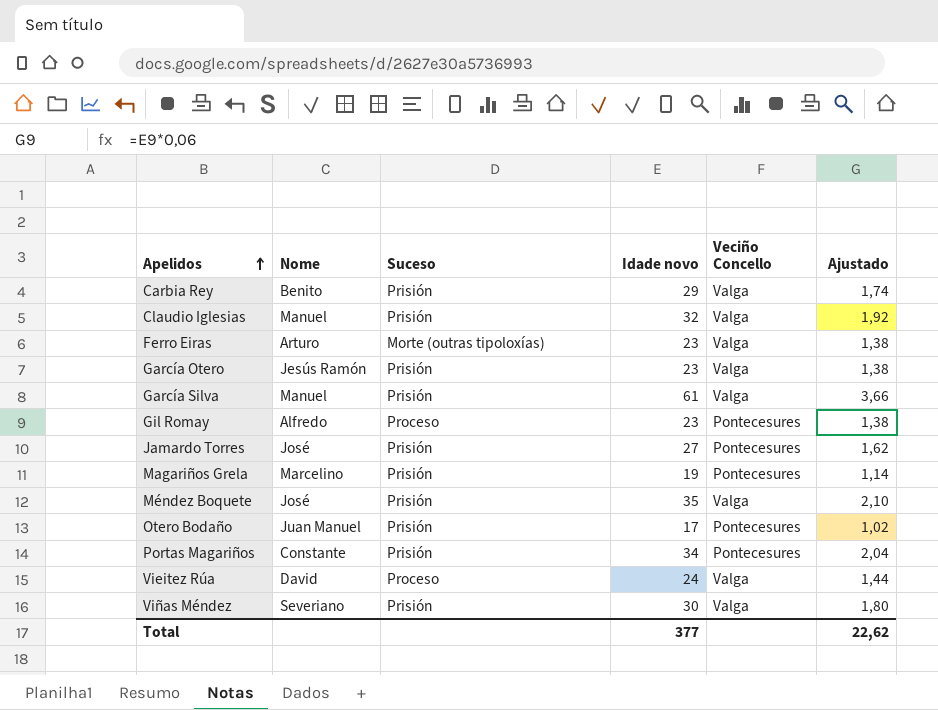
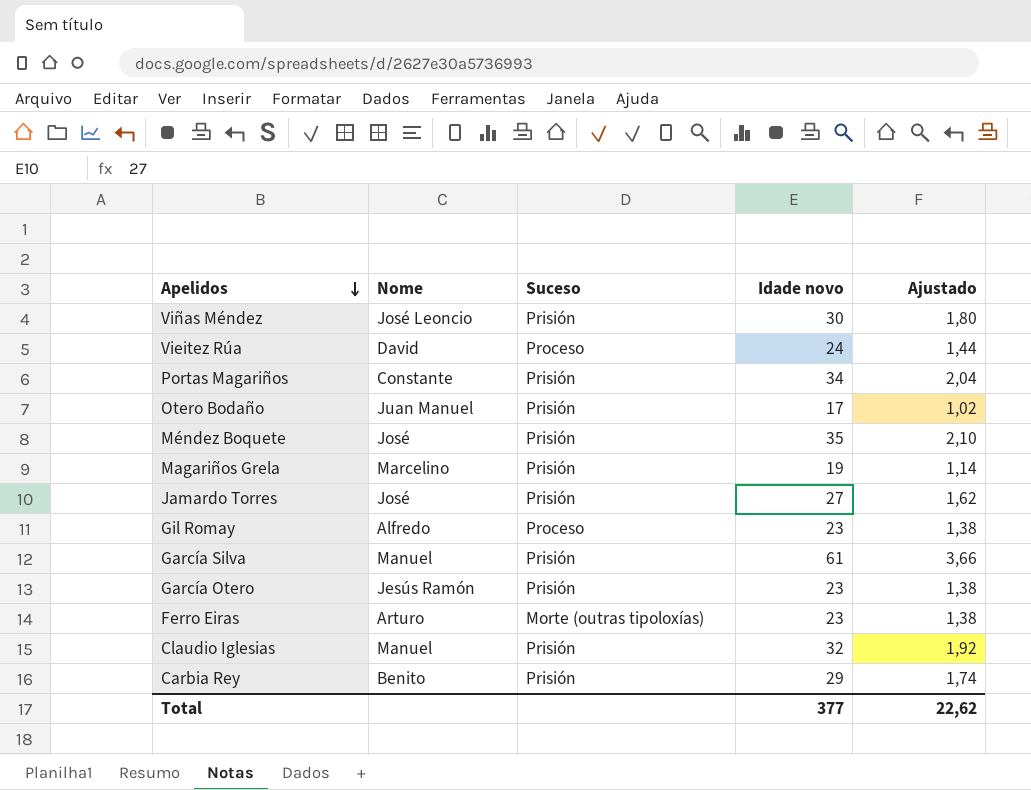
row order: Apelidos ascending -> Apelidos descending
column Veciño Concello | position: 5 -> none
Viñas Méndez | Nome: Severiano -> José Leoncio

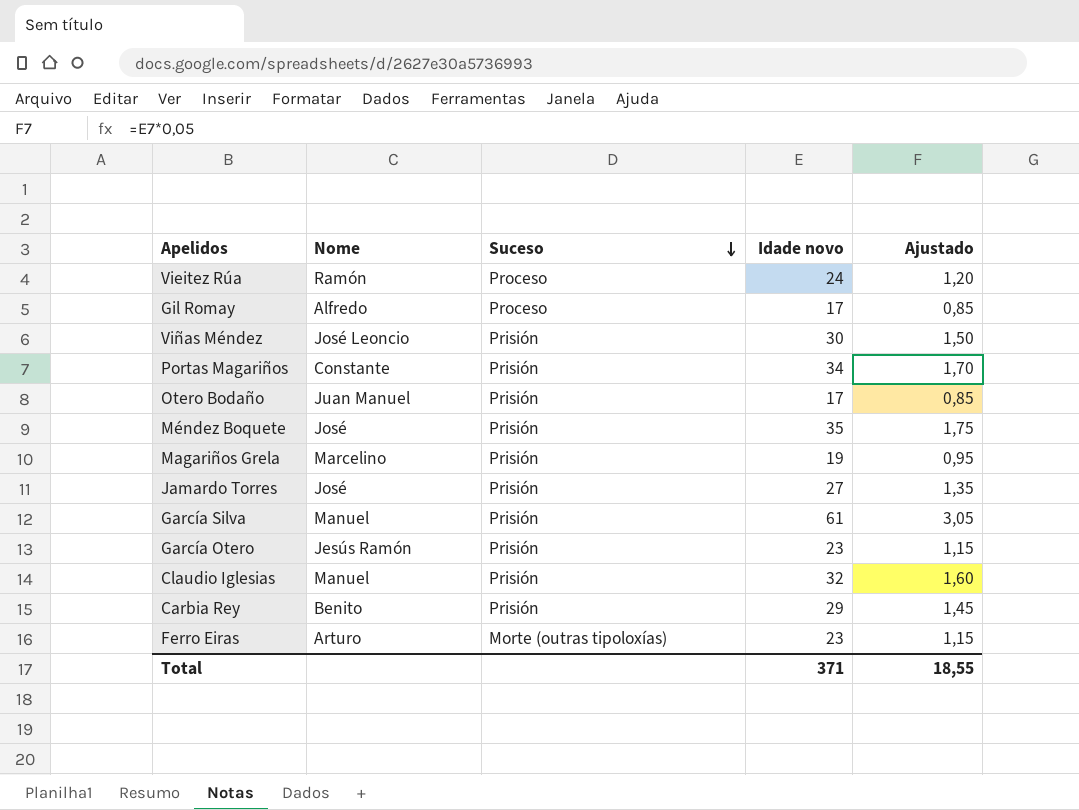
row order: Apelidos descending -> Suceso descending
column Ajustado | formula: [Idade novo] * 0,06 -> [Idade novo] * 0,05
Vieitez Rúa | Nome: David -> Ramón
Gil Romay | Idade novo: 23 -> 17
Total | Idade novo: 377 -> 371
Total | Ajustado: 22,62 -> 18,55

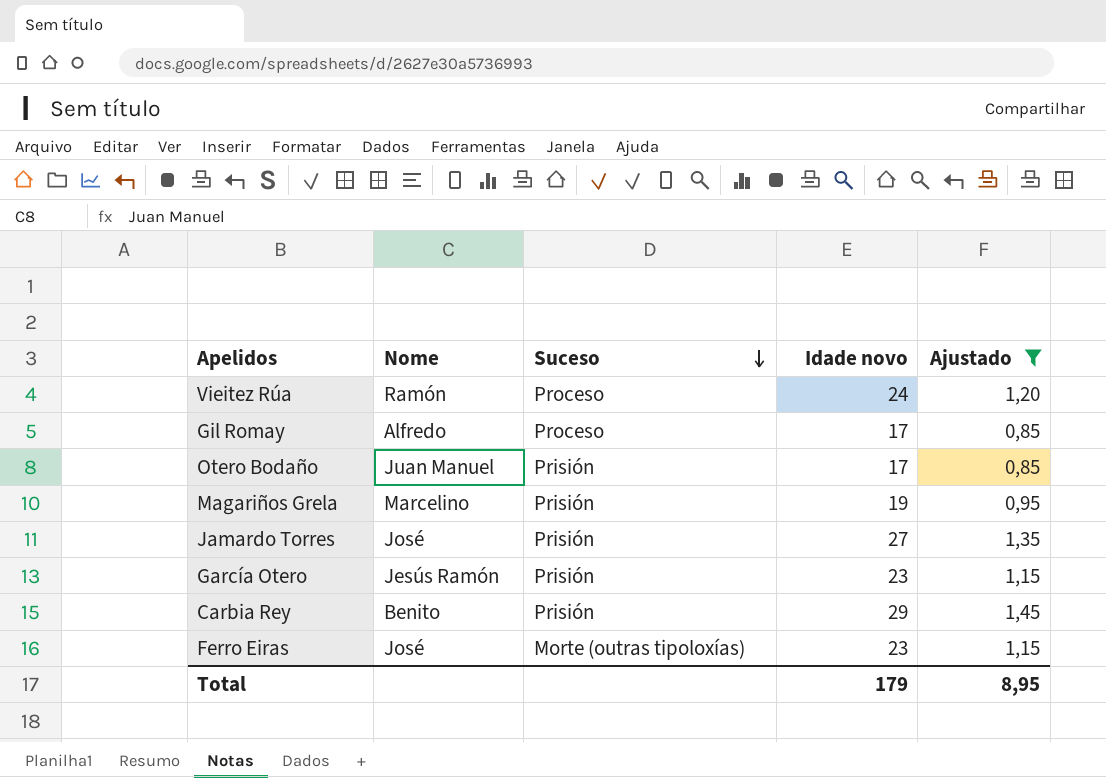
filter: none -> Ajustado <= 1,45
Ferro Eiras | Nome: Arturo -> José
Total | Idade novo: 371 -> 179
Total | Ajustado: 18,55 -> 8,95

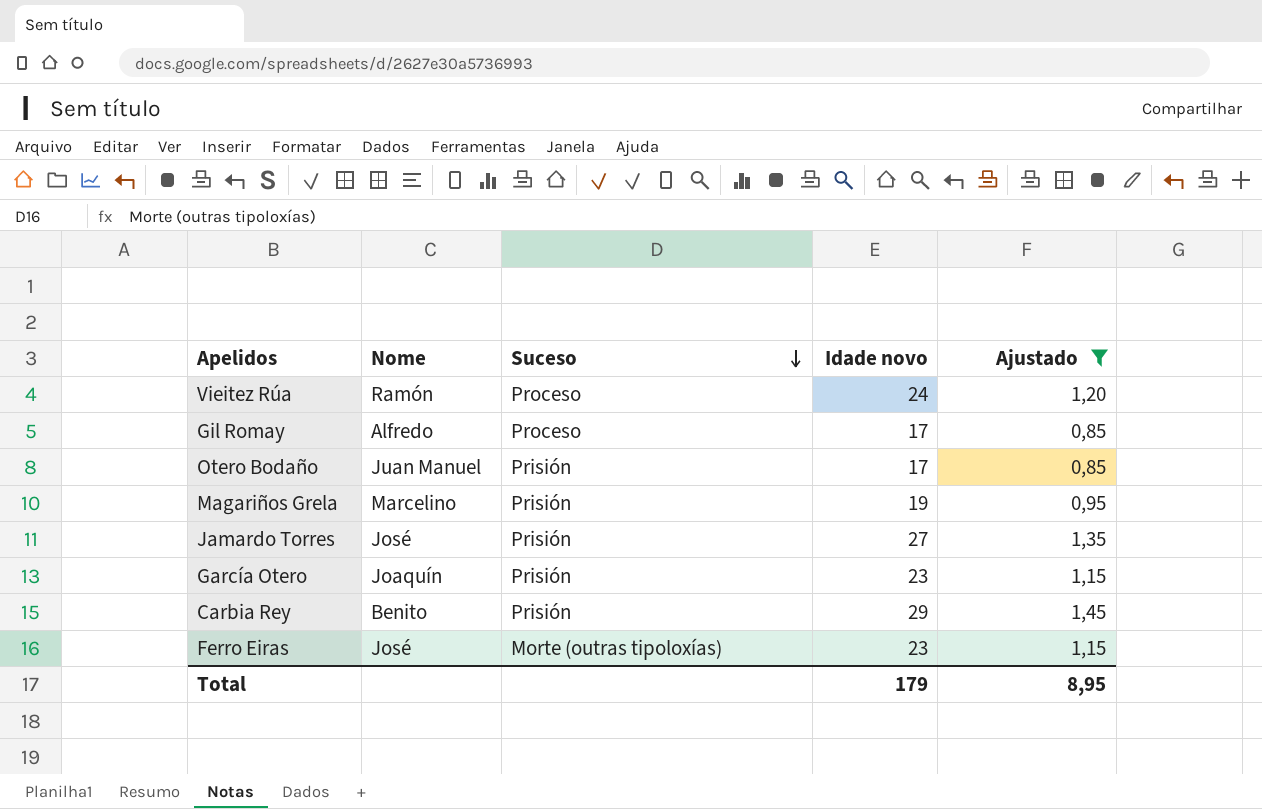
García Otero | Nome: Jesús Ramón -> Joaquín

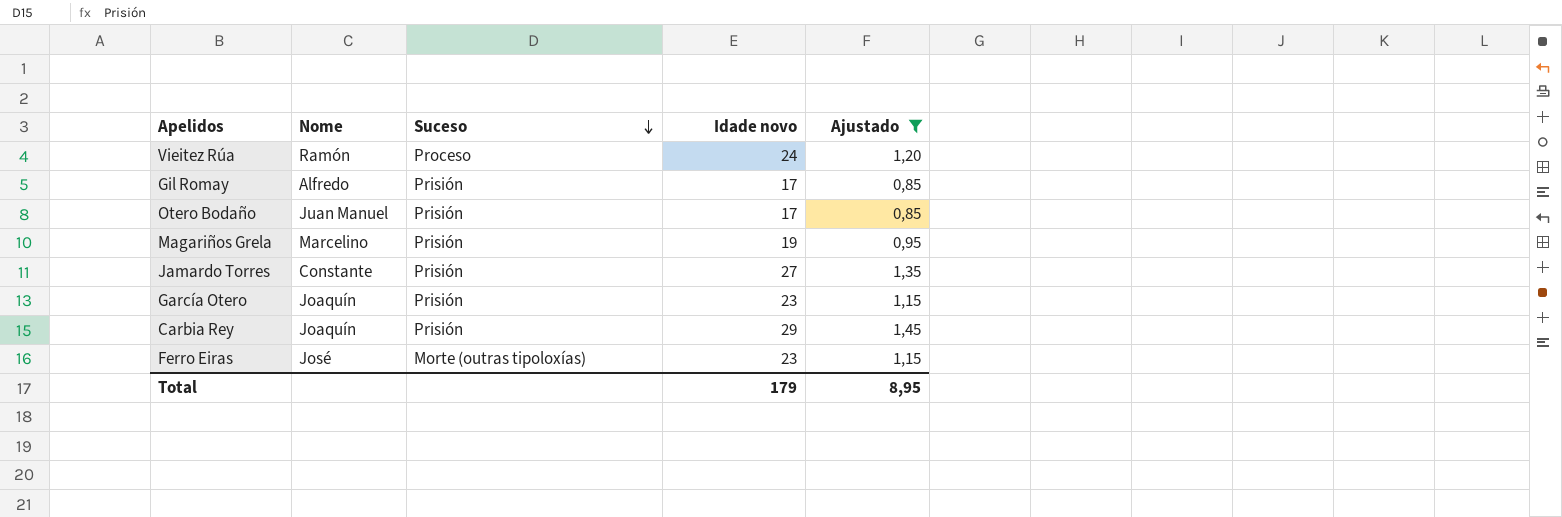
Gil Romay | Suceso: Proceso -> Prisión
Jamardo Torres | Nome: José -> Constante
Carbia Rey | Nome: Benito -> Joaquín

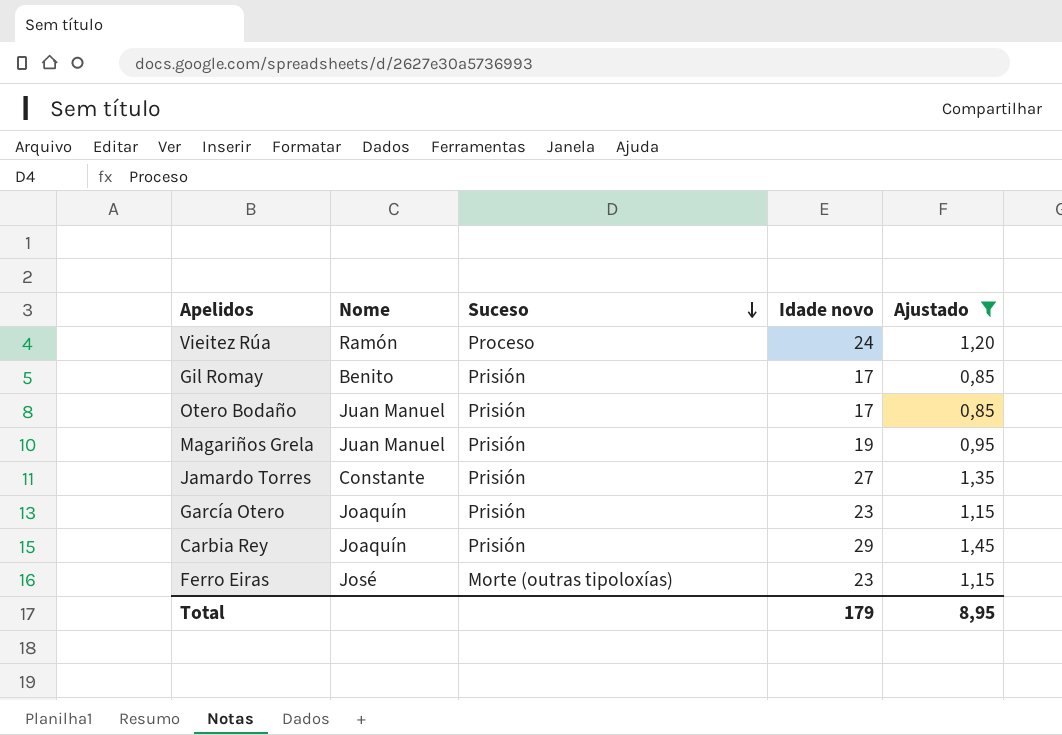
Gil Romay | Nome: Alfredo -> Benito
Magariños Grela | Nome: Marcelino -> Juan Manuel

